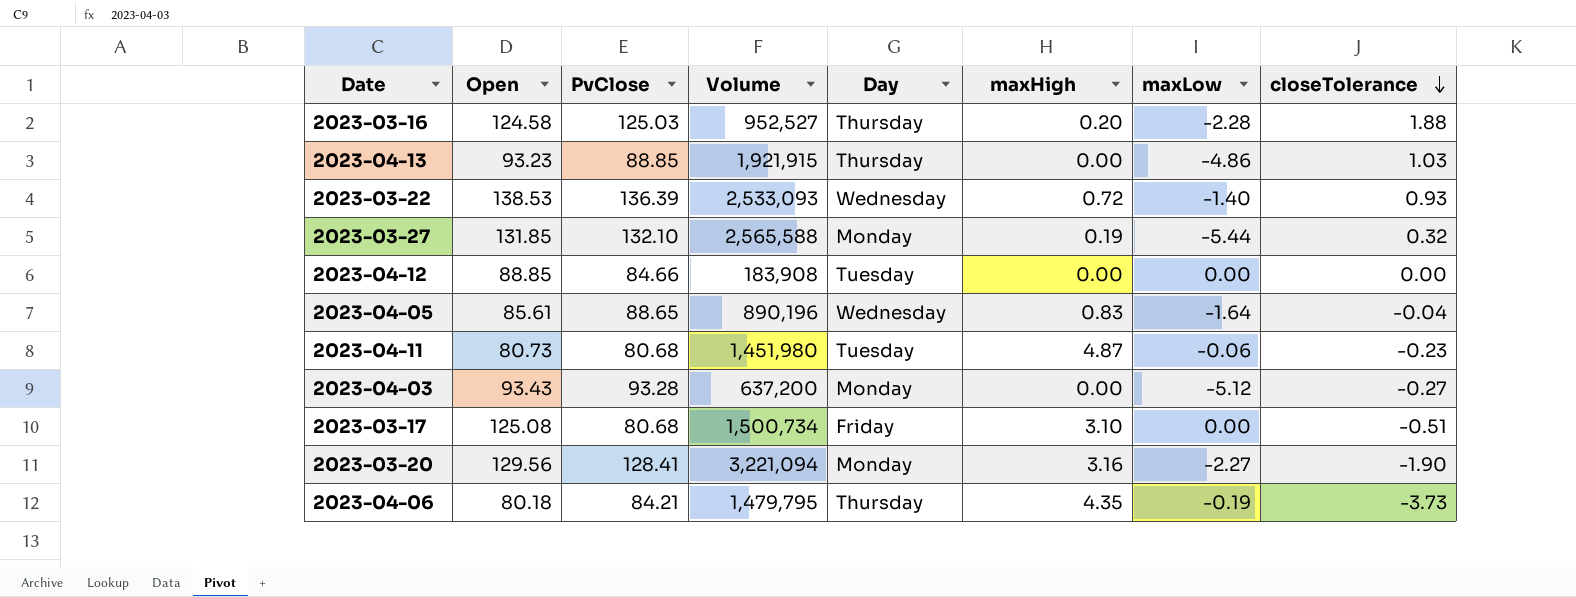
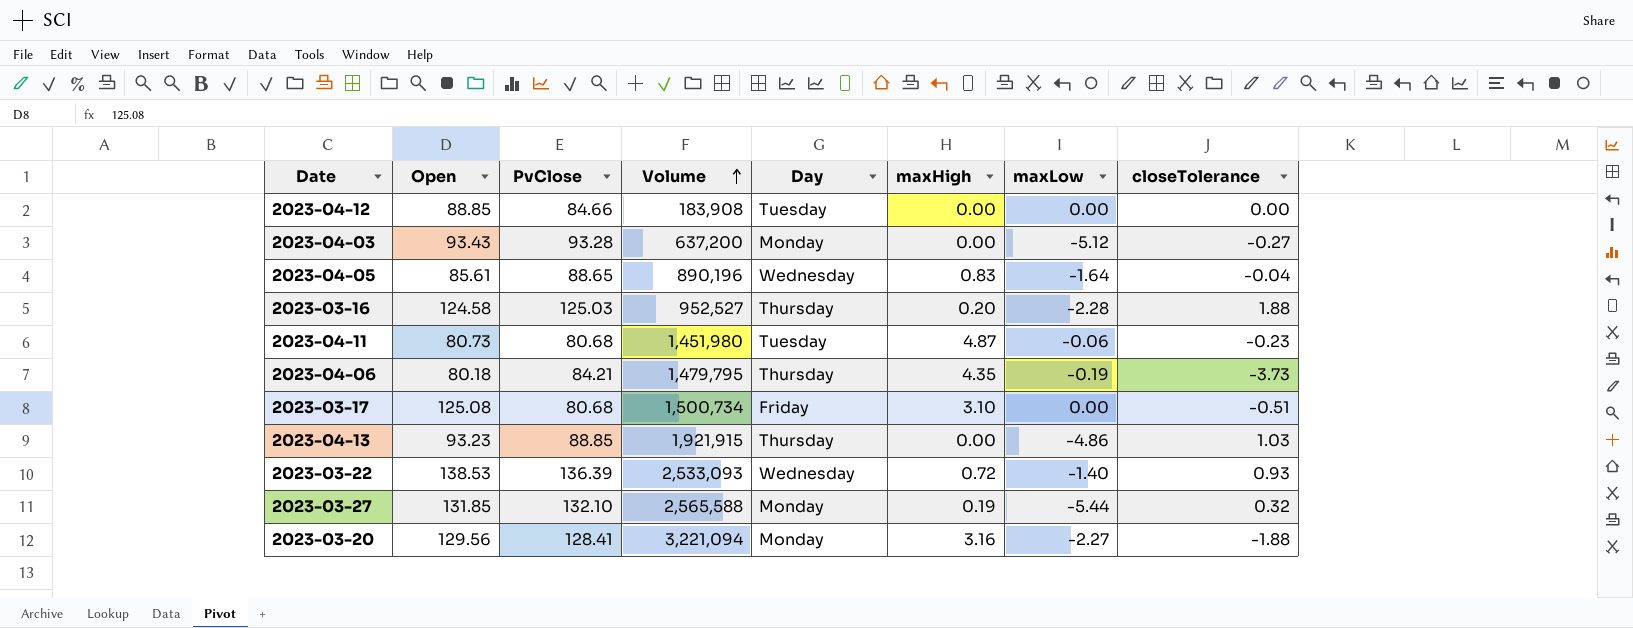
row order: closeTolerance descending -> Volume ascending
2023-03-20 | closeTolerance: -1.90 -> -1.88

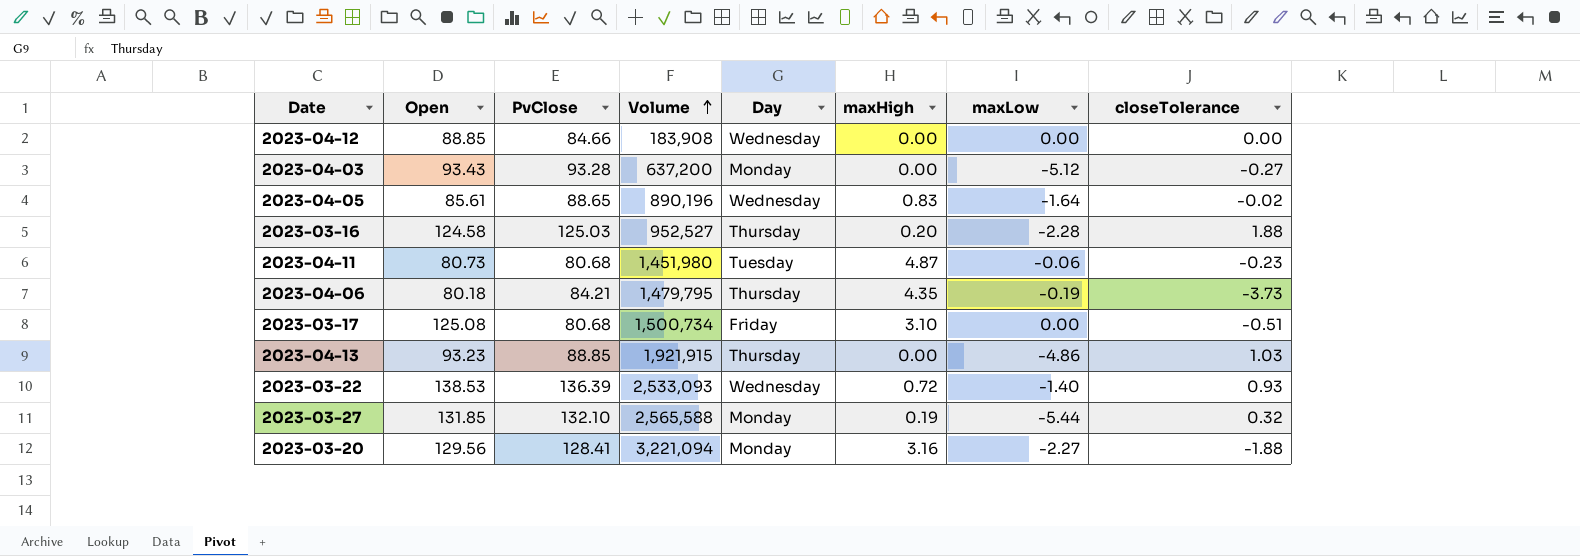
2023-04-12 | Day: Tuesday -> Wednesday
2023-04-05 | closeTolerance: -0.04 -> -0.02

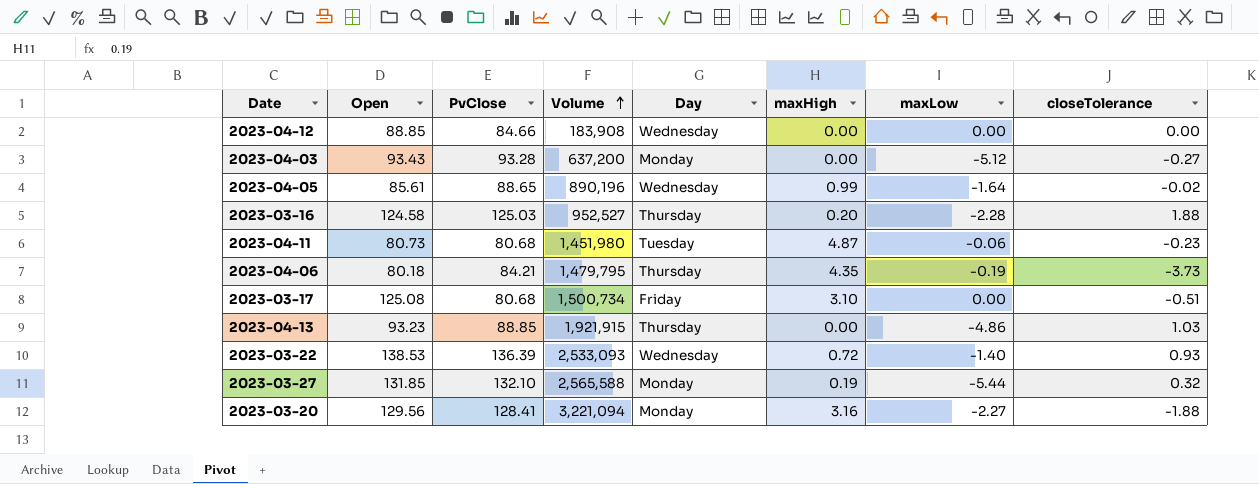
2023-04-05 | maxHigh: 0.83 -> 0.99

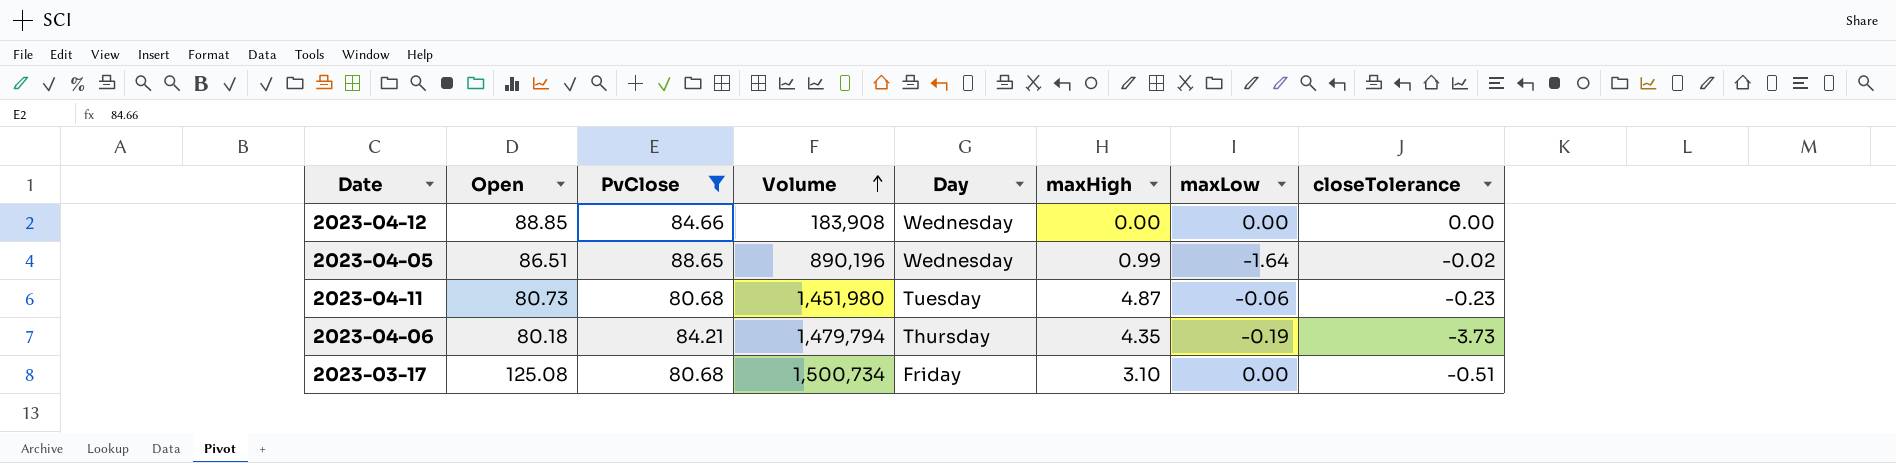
filter: none -> PvClose <= 88.65
2023-04-05 | Open: 85.61 -> 86.51
2023-04-06 | Volume: 1,479,795 -> 1,479,794

